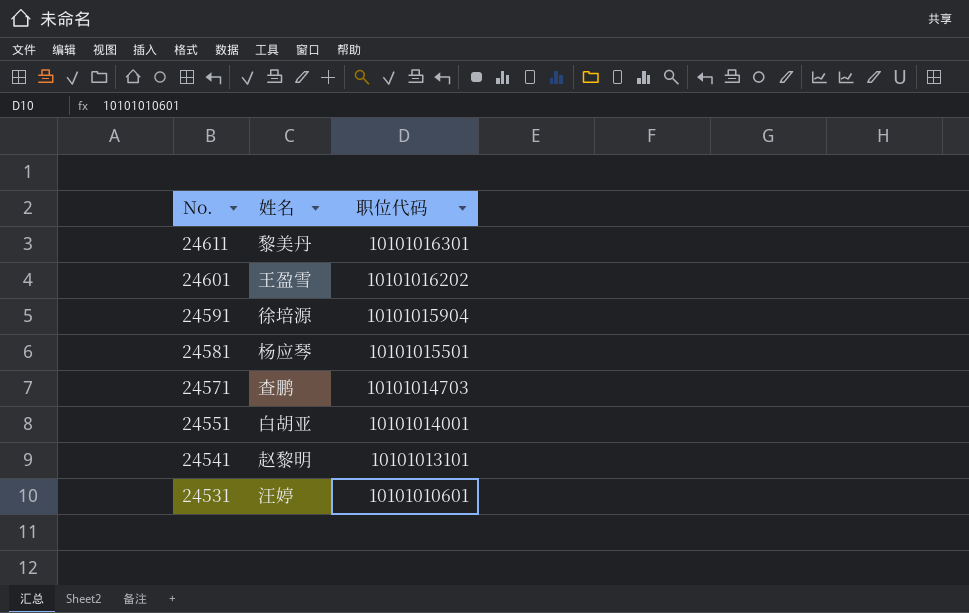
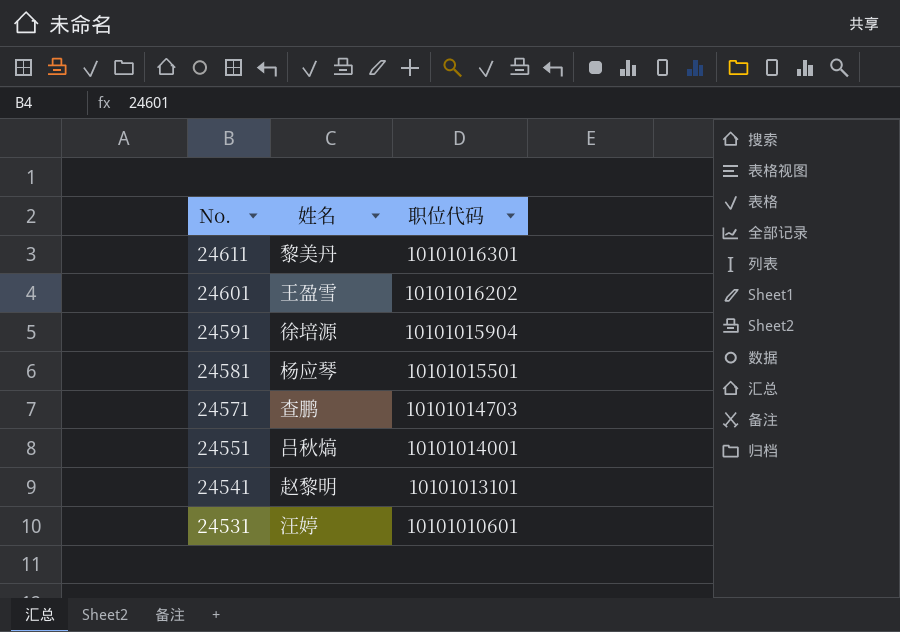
24551 | 姓名: 白胡亚 -> 吕秋熇

